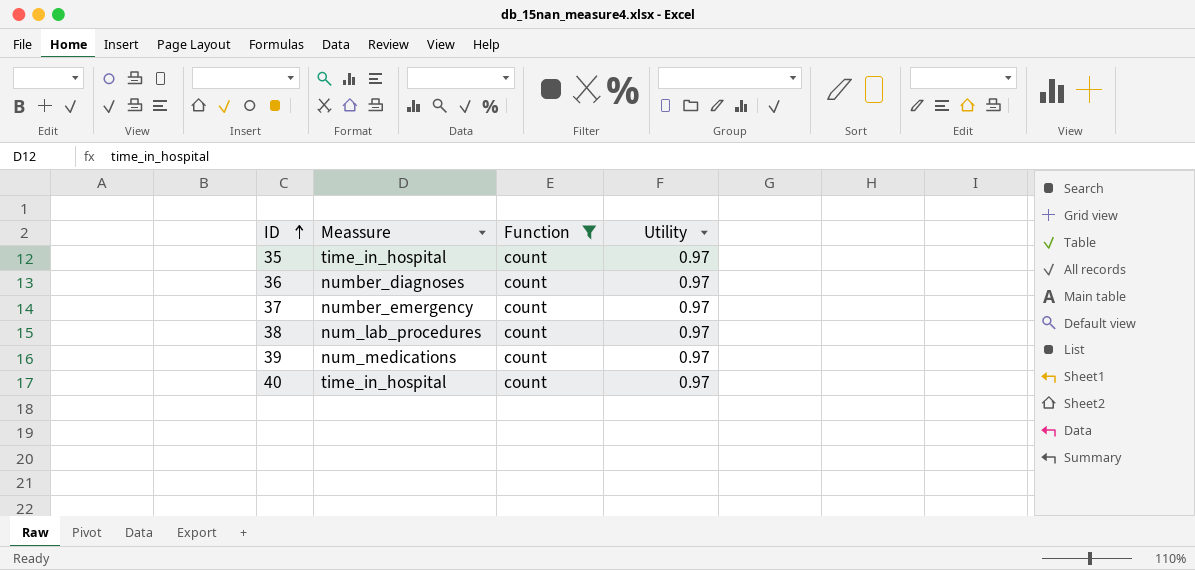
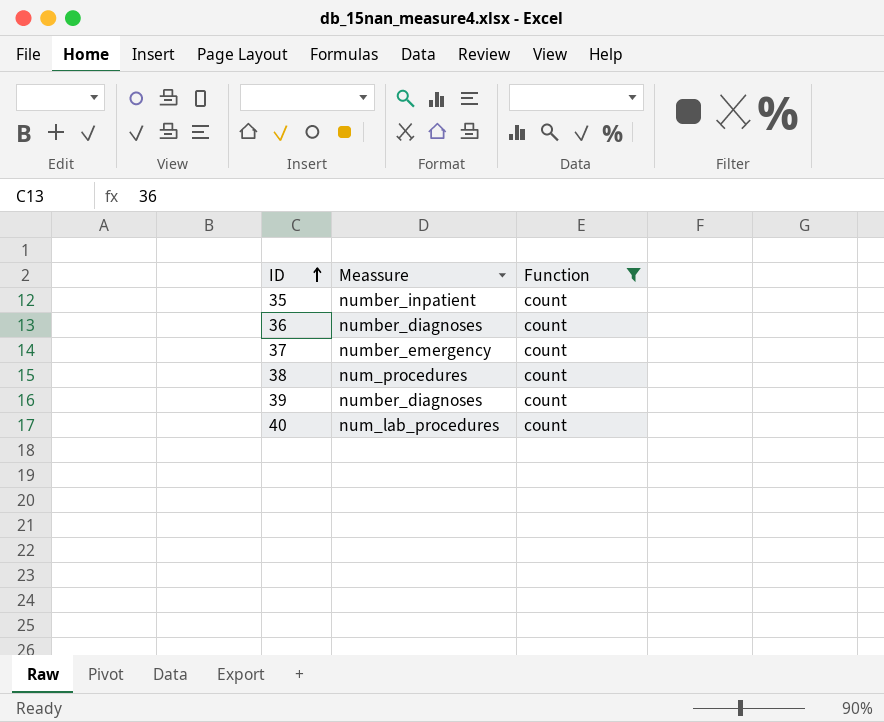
column Utility | position: 4 -> none
35 | Meassure: time_in_hospital -> number_inpatient
38 | Meassure: num_lab_procedures -> num_procedures
39 | Meassure: num_medications -> number_diagnoses
40 | Meassure: time_in_hospital -> num_lab_procedures

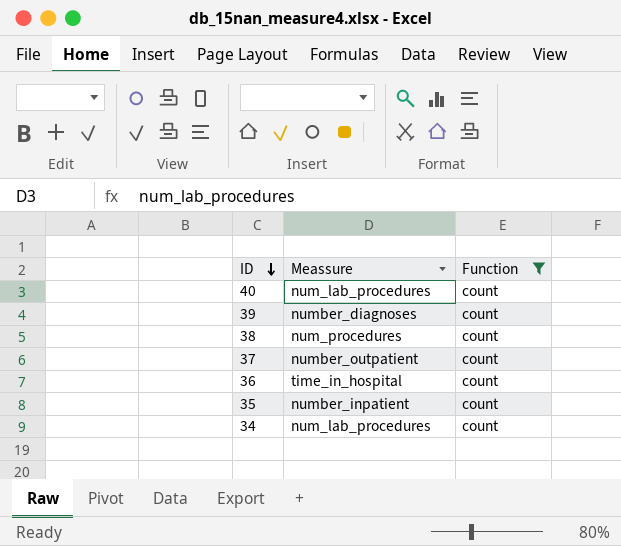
row order: ID ascending -> ID descending
37 | Meassure: number_emergency -> number_outpatient
36 | Meassure: number_diagnoses -> time_in_hospital
row 34: none -> num_lab_procedures | count

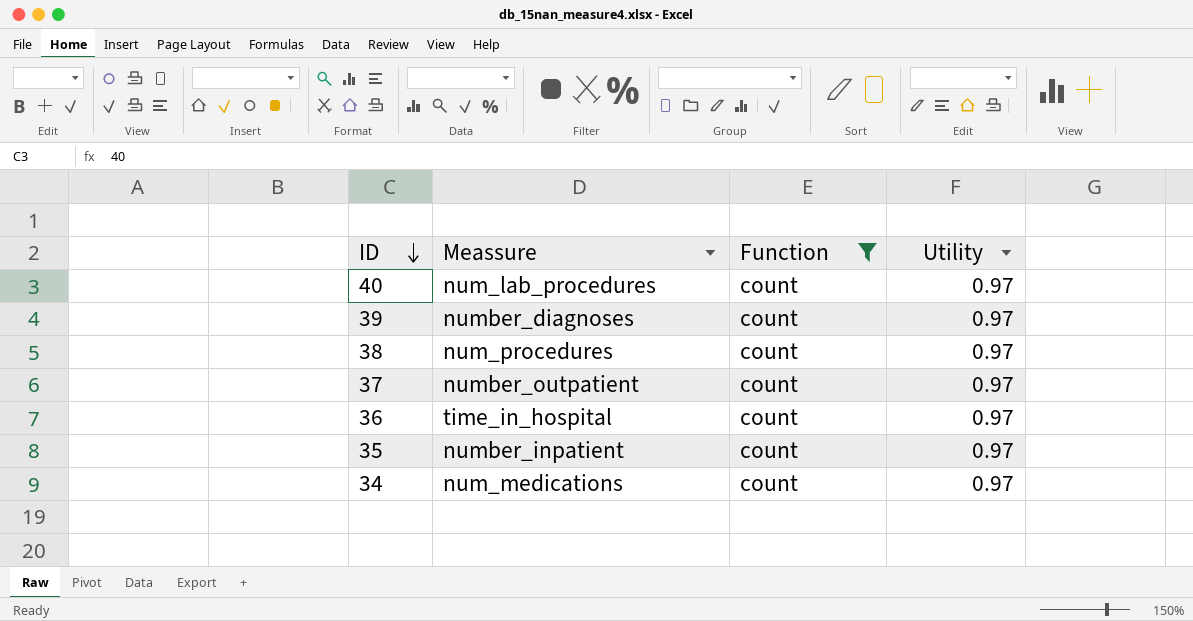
column Utility | position: none -> 4
34 | Meassure: num_lab_procedures -> num_medications

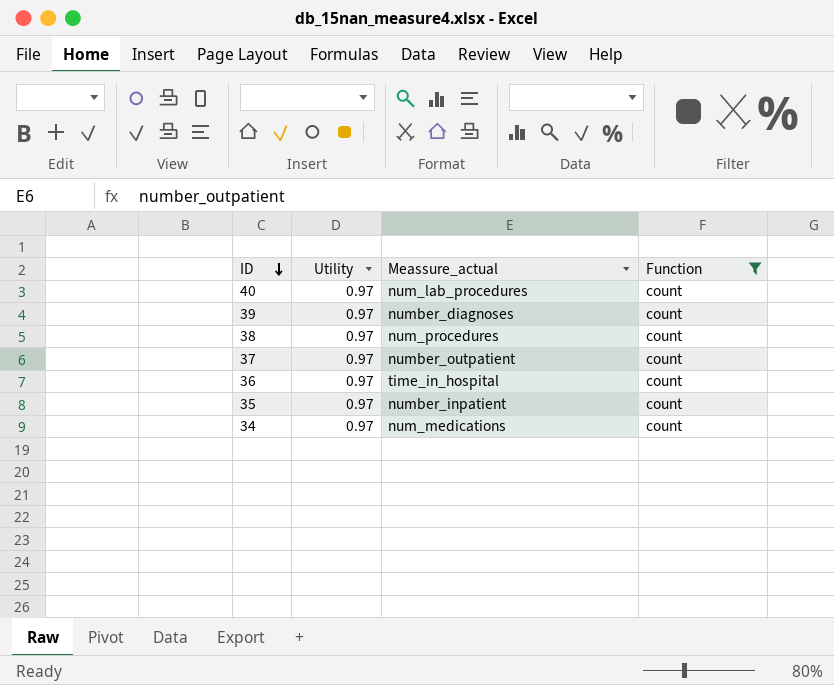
column Utility | position: 4 -> 2
column name: Meassure -> Meassure_actual

